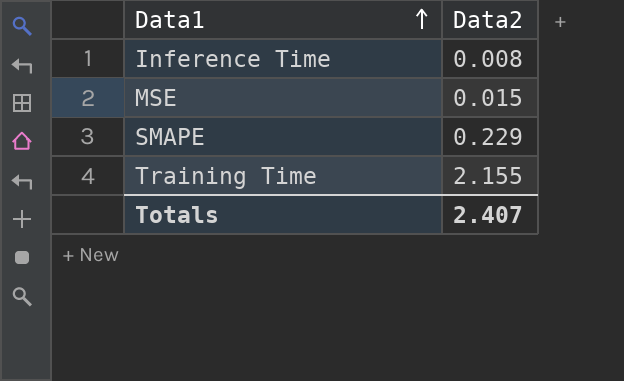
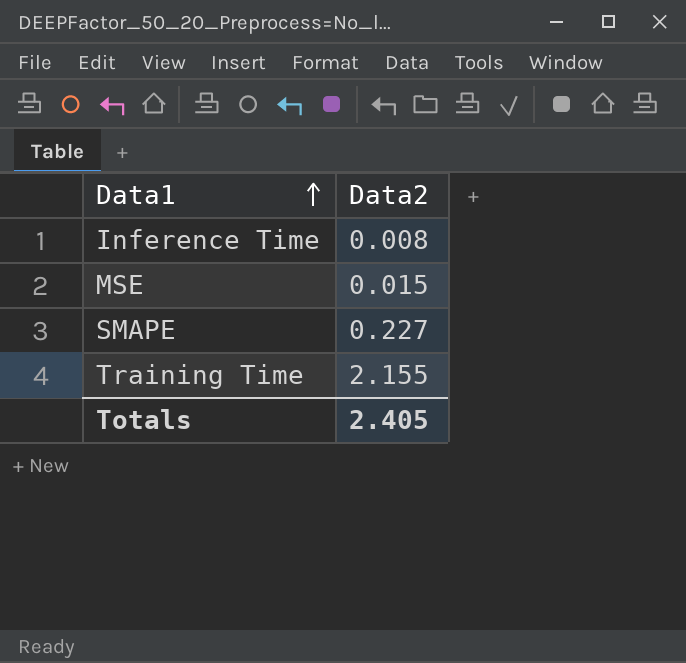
SMAPE | Data2: 0.229 -> 0.227
Totals | Data2: 2.407 -> 2.405

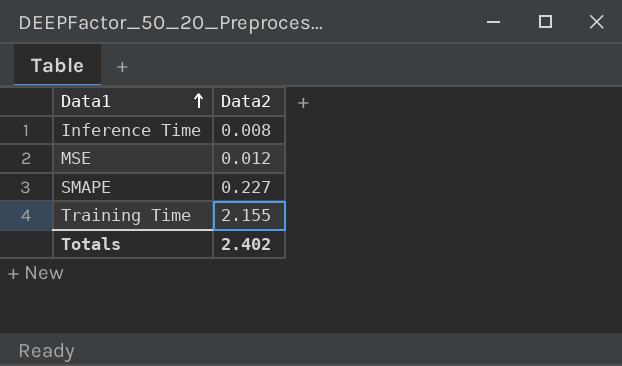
MSE | Data2: 0.015 -> 0.012
Totals | Data2: 2.405 -> 2.402

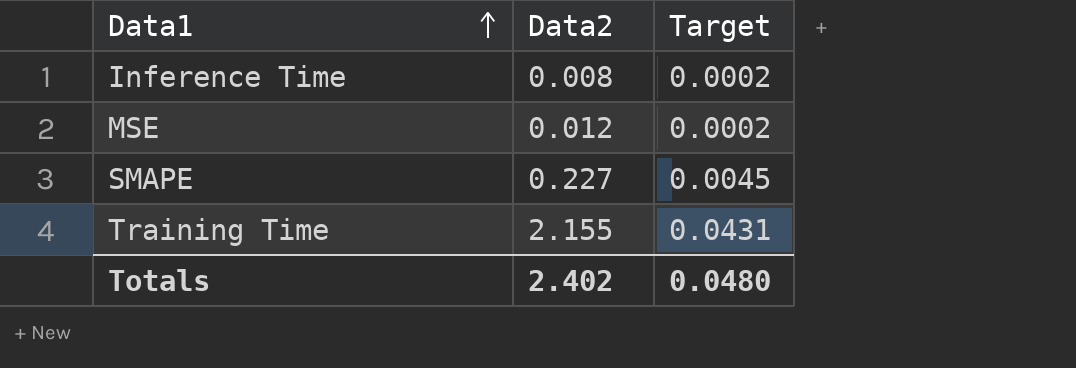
column Target | formula: none -> [Data2] * 0.02

